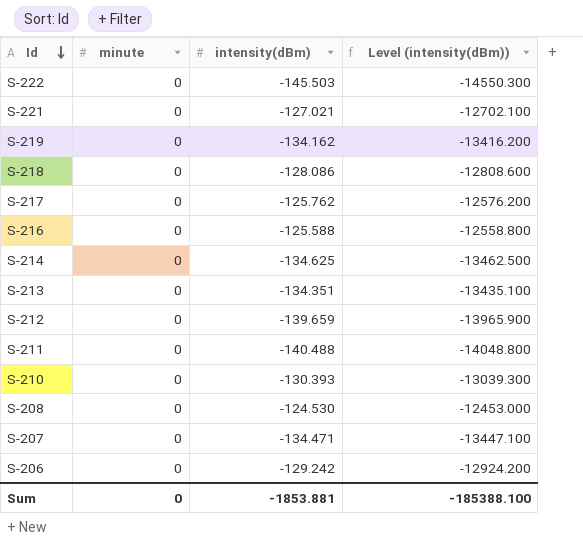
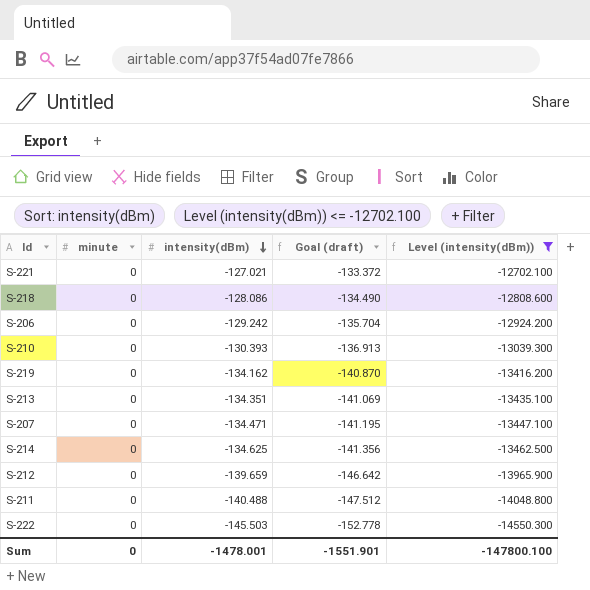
filter: none -> Level (intensity(dBm)) <= -12702.100
row order: Id descending -> intensity(dBm) descending
column Goal (draft) | formula: none -> [intensity(dBm)] * 1.05
Sum | intensity(dBm): -1853.881 -> -1478.001
Sum | Level (intensity(dBm)): -185388.100 -> -147800.100

